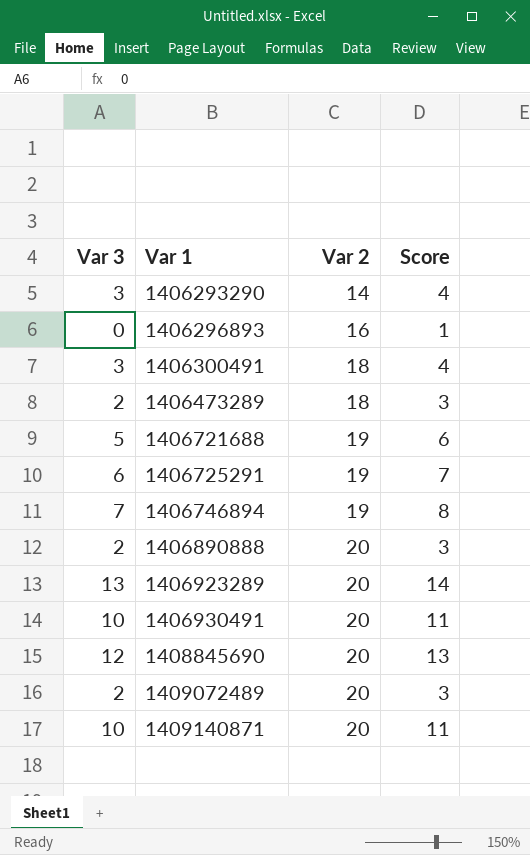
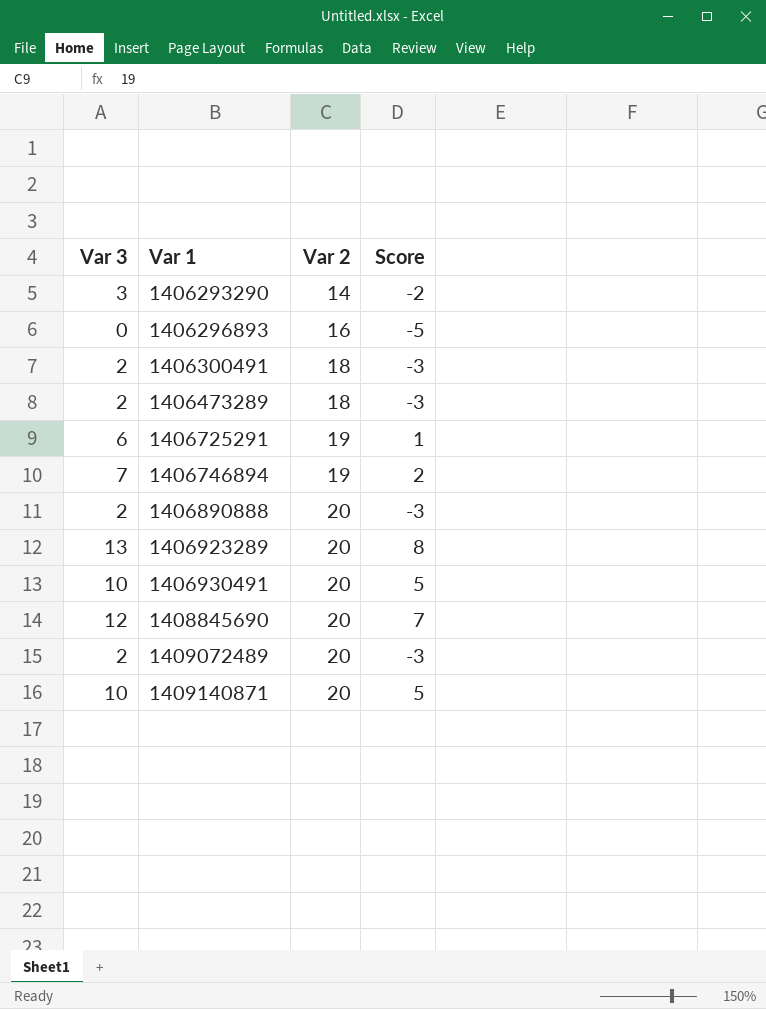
column Score | formula: [Var 3] + 1 -> [Var 3] - 5
row 1406721688: 5 | 19 | 6 -> none
1406300491 | Var 3: 3 -> 2

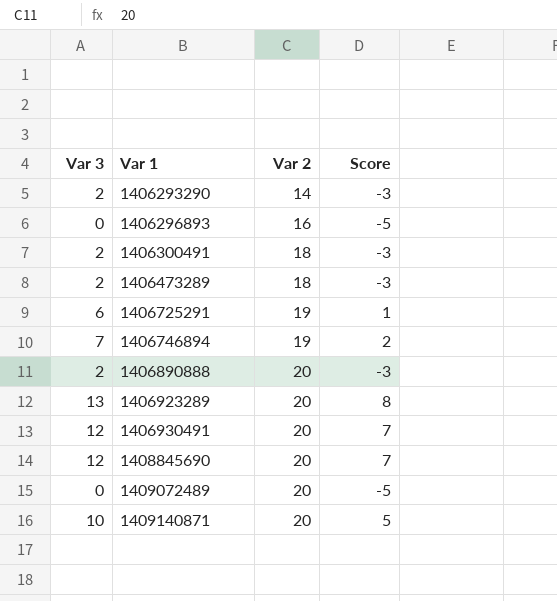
1406293290 | Var 3: 3 -> 2
1406293290 | Score: -2 -> -3
1406930491 | Var 3: 10 -> 12
1406930491 | Score: 5 -> 7
1409072489 | Var 3: 2 -> 0
1409072489 | Score: -3 -> -5

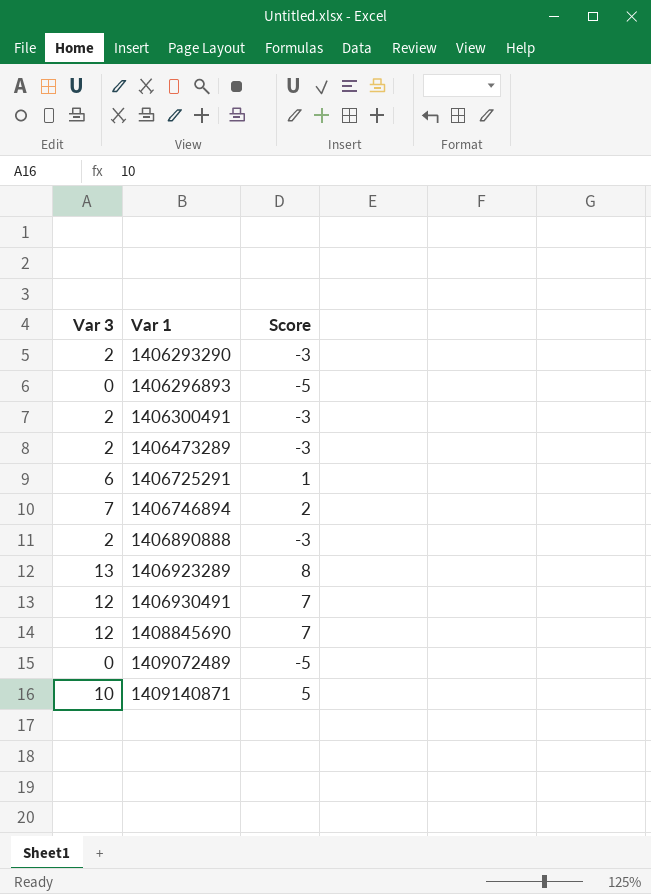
column Var 2 | position: 3 -> none

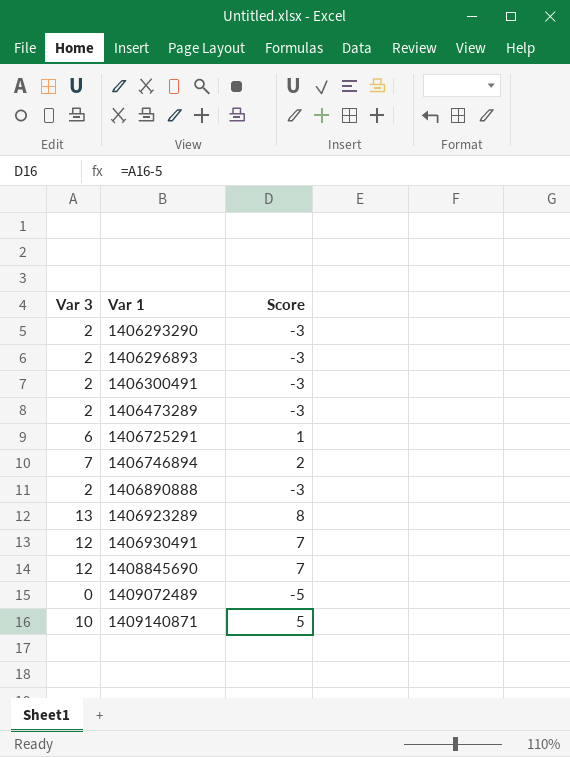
1406296893 | Var 3: 0 -> 2
1406296893 | Score: -5 -> -3

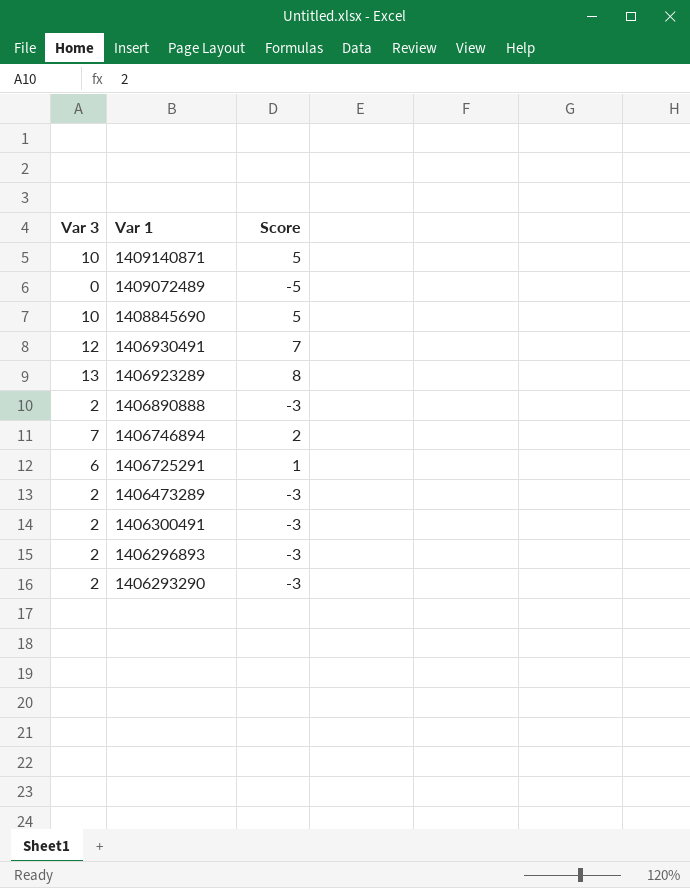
row order: Var 1 ascending -> Var 1 descending
1408845690 | Var 3: 12 -> 10
1408845690 | Score: 7 -> 5

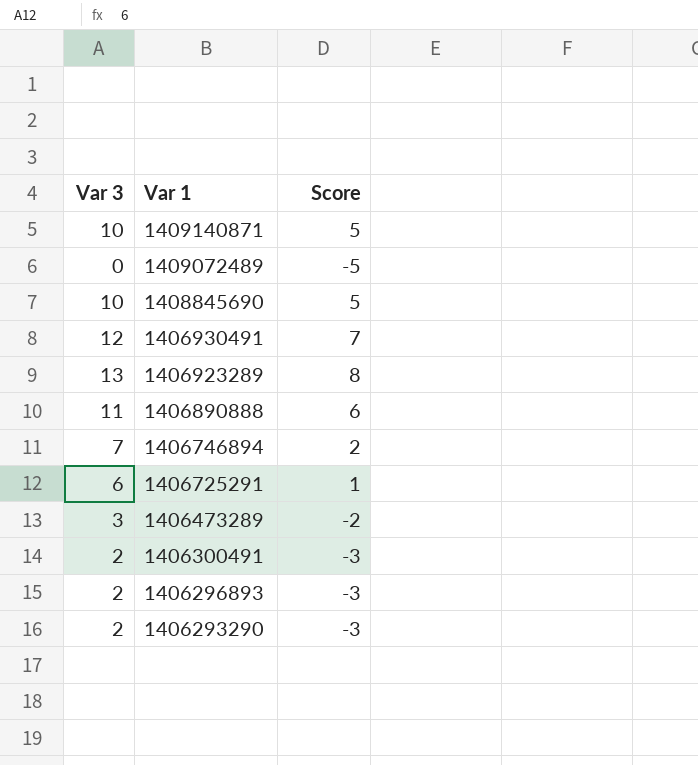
1406890888 | Var 3: 2 -> 11
1406890888 | Score: -3 -> 6
1406473289 | Var 3: 2 -> 3
1406473289 | Score: -3 -> -2

